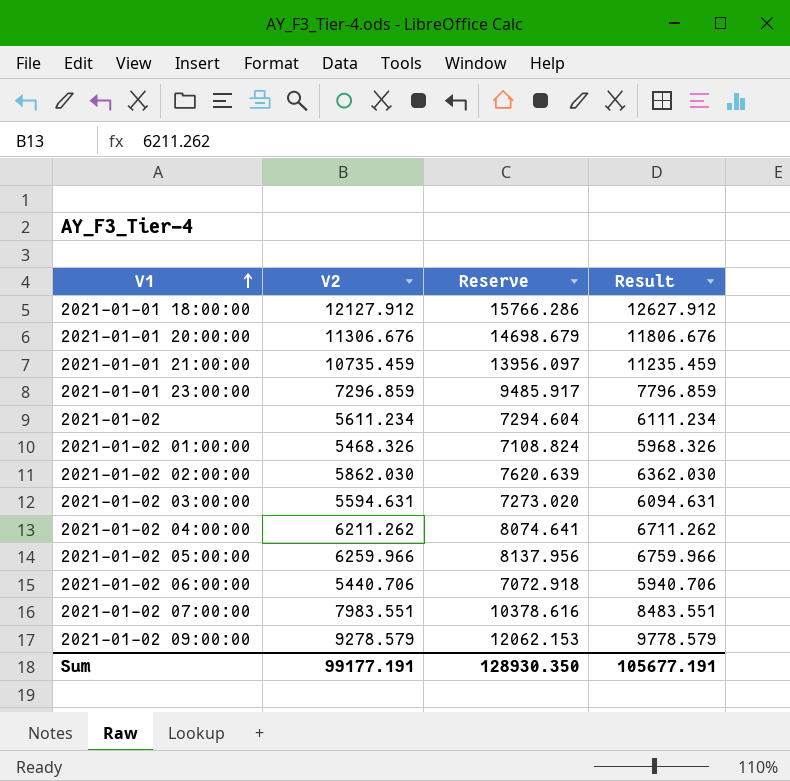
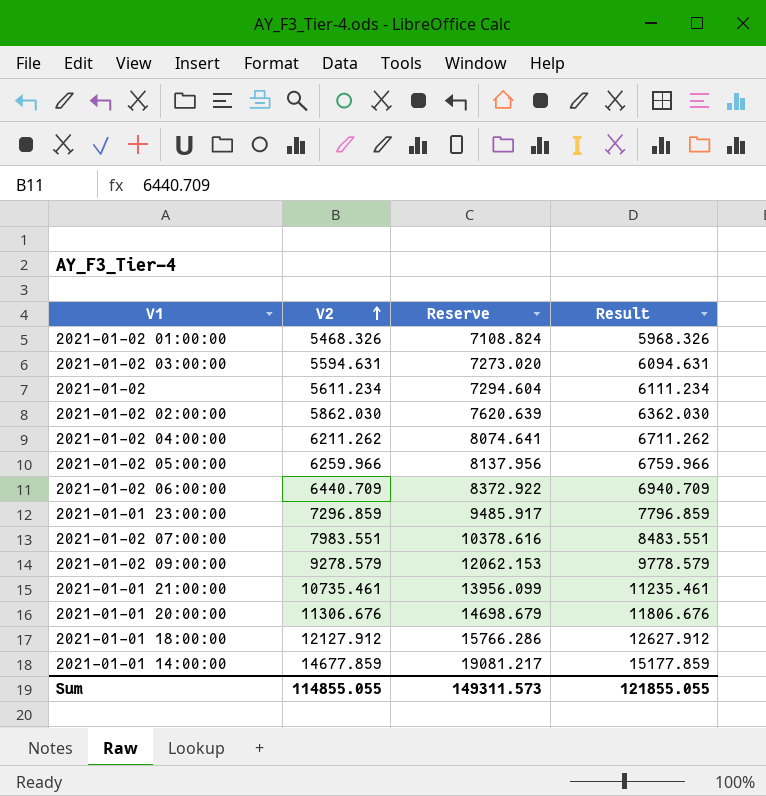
row order: V1 ascending -> V2 ascending
2021-01-02 06:00:00 | V2: 5440.706 -> 6440.709
2021-01-02 06:00:00 | Reserve: 7072.918 -> 8372.922
2021-01-02 06:00:00 | Result: 5940.706 -> 6940.709
2021-01-01 21:00:00 | V2: 10735.459 -> 10735.461
2021-01-01 21:00:00 | Reserve: 13956.097 -> 13956.099
2021-01-01 21:00:00 | Result: 11235.459 -> 11235.461
row 2021-01-01 14:00:00: none -> 14677.859 | 19081.217 | 15177.859
Sum | V2: 99177.191 -> 114855.055
Sum | Reserve: 128930.350 -> 149311.573
Sum | Result: 105677.191 -> 121855.055

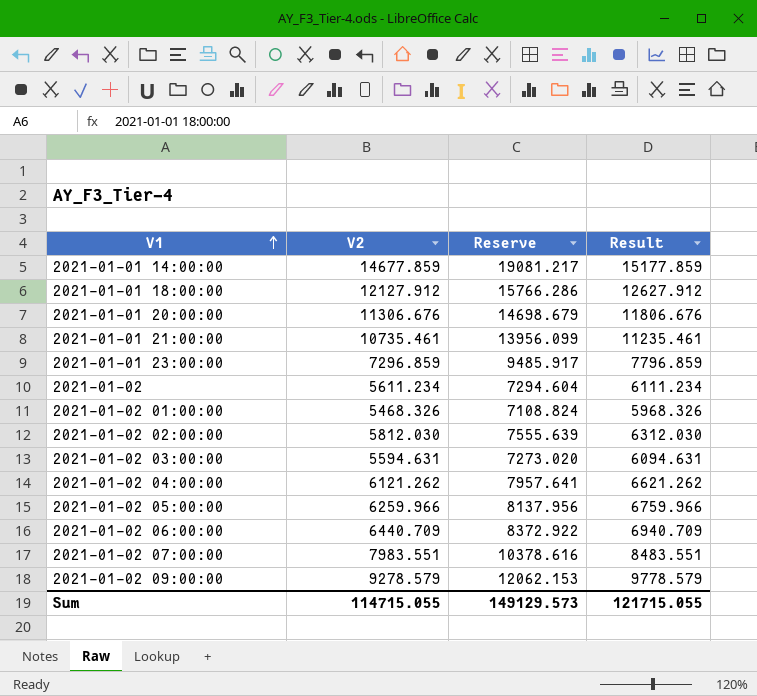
row order: V2 ascending -> V1 ascending
2021-01-02 02:00:00 | V2: 5862.030 -> 5812.030
2021-01-02 02:00:00 | Reserve: 7620.639 -> 7555.639
2021-01-02 02:00:00 | Result: 6362.030 -> 6312.030
2021-01-02 04:00:00 | V2: 6211.262 -> 6121.262
2021-01-02 04:00:00 | Reserve: 8074.641 -> 7957.641
2021-01-02 04:00:00 | Result: 6711.262 -> 6621.262
Sum | V2: 114855.055 -> 114715.055
Sum | Reserve: 149311.573 -> 149129.573
Sum | Result: 121855.055 -> 121715.055

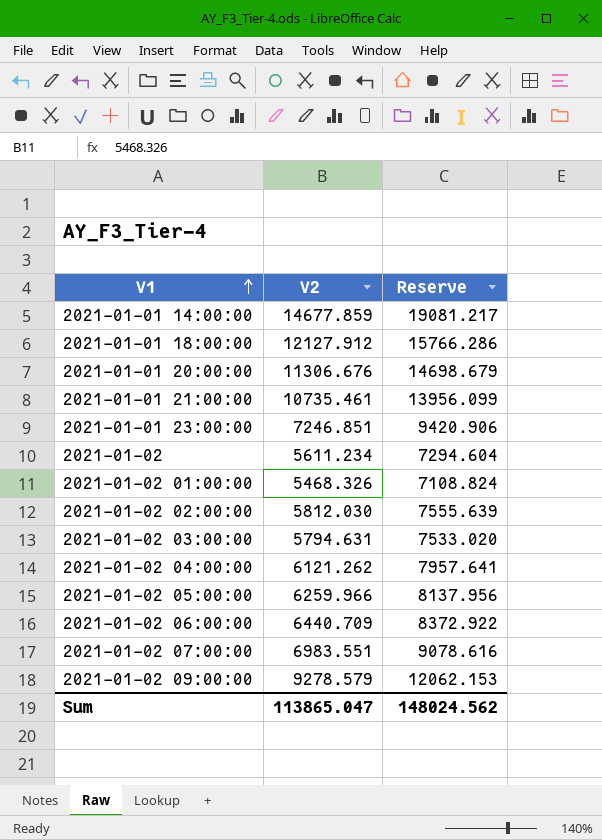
column Result | formula: [V2] + 500 -> none
2021-01-01 23:00:00 | V2: 7296.859 -> 7246.851
2021-01-01 23:00:00 | Reserve: 9485.917 -> 9420.906
2021-01-02 03:00:00 | V2: 5594.631 -> 5794.631
2021-01-02 03:00:00 | Reserve: 7273.020 -> 7533.020
2021-01-02 07:00:00 | V2: 7983.551 -> 6983.551
2021-01-02 07:00:00 | Reserve: 10378.616 -> 9078.616
Sum | V2: 114715.055 -> 113865.047
Sum | Reserve: 149129.573 -> 148024.562

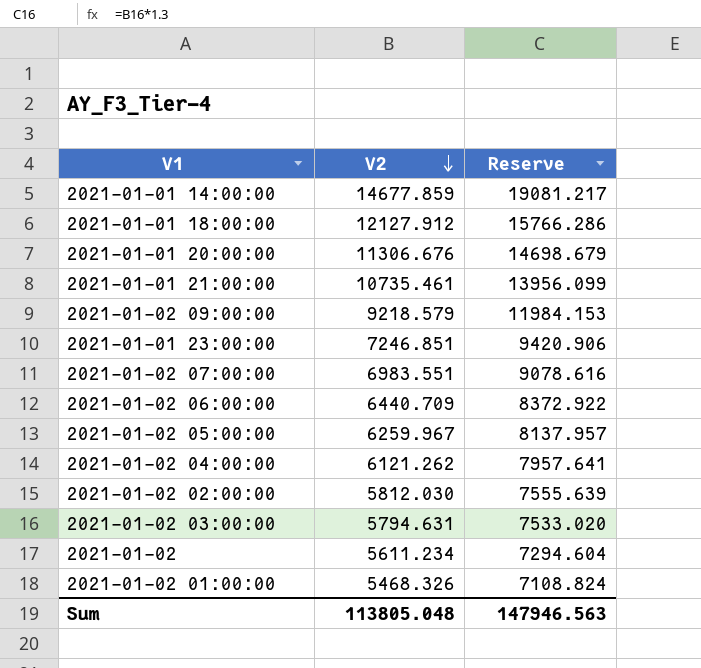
row order: V1 ascending -> V2 descending
2021-01-02 09:00:00 | V2: 9278.579 -> 9218.579
2021-01-02 09:00:00 | Reserve: 12062.153 -> 11984.153
2021-01-02 05:00:00 | V2: 6259.966 -> 6259.967
2021-01-02 05:00:00 | Reserve: 8137.956 -> 8137.957
Sum | V2: 113865.047 -> 113805.048
Sum | Reserve: 148024.562 -> 147946.563

